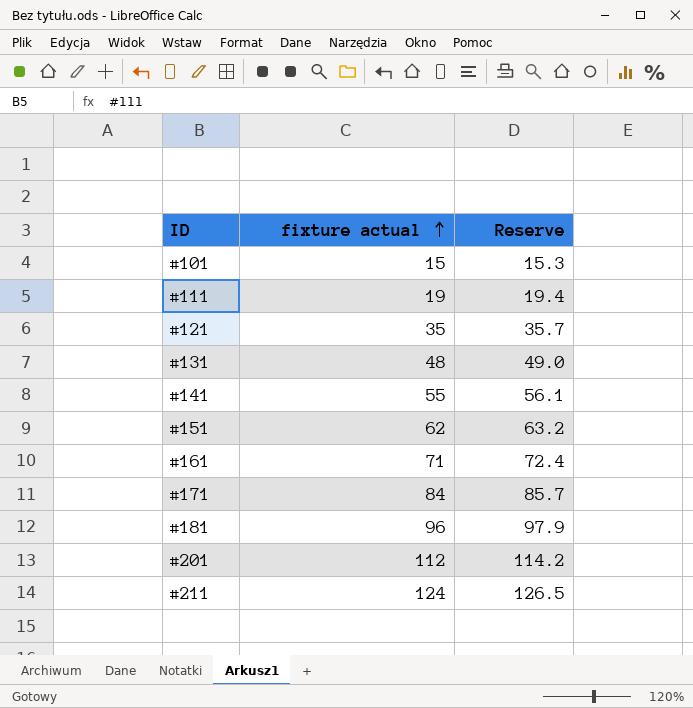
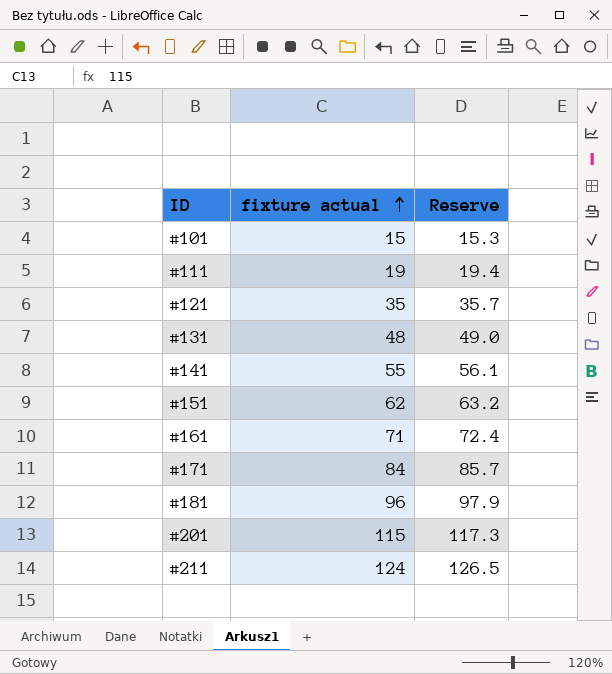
#201 | fixture actual: 112 -> 115
#201 | Reserve: 114.2 -> 117.3

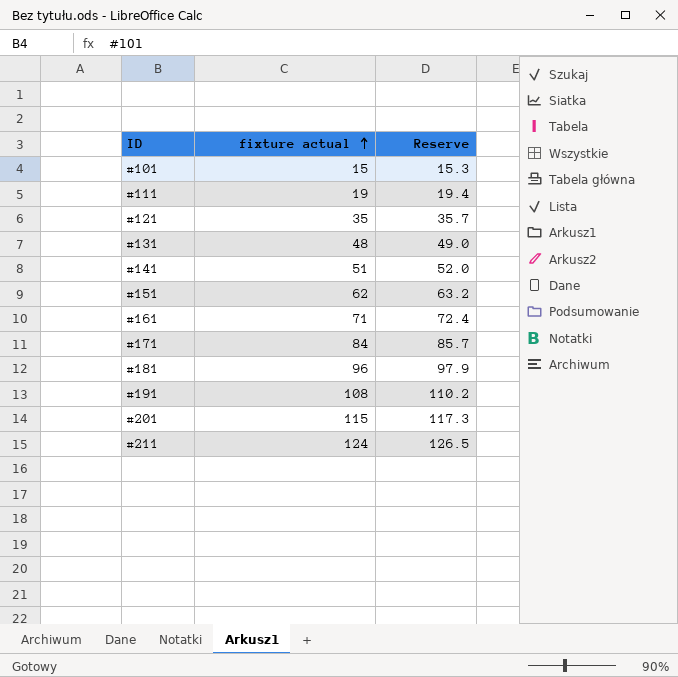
#141 | fixture actual: 55 -> 51
#141 | Reserve: 56.1 -> 52.0
row #191: none -> 108 | 110.2

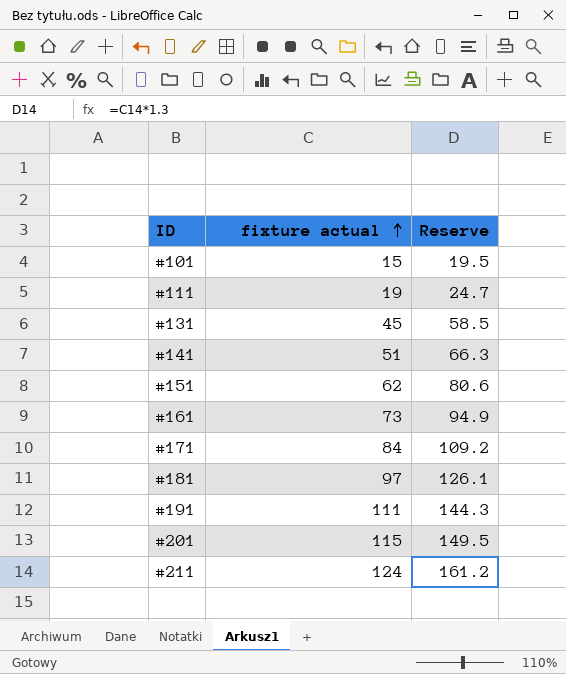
column Reserve | formula: [fixture actual] * 1.02 -> [fixture actual] * 1.3
row #121: 35 | 35.7 -> none
#131 | fixture actual: 48 -> 45
#161 | fixture actual: 71 -> 73
#181 | fixture actual: 96 -> 97
#191 | fixture actual: 108 -> 111

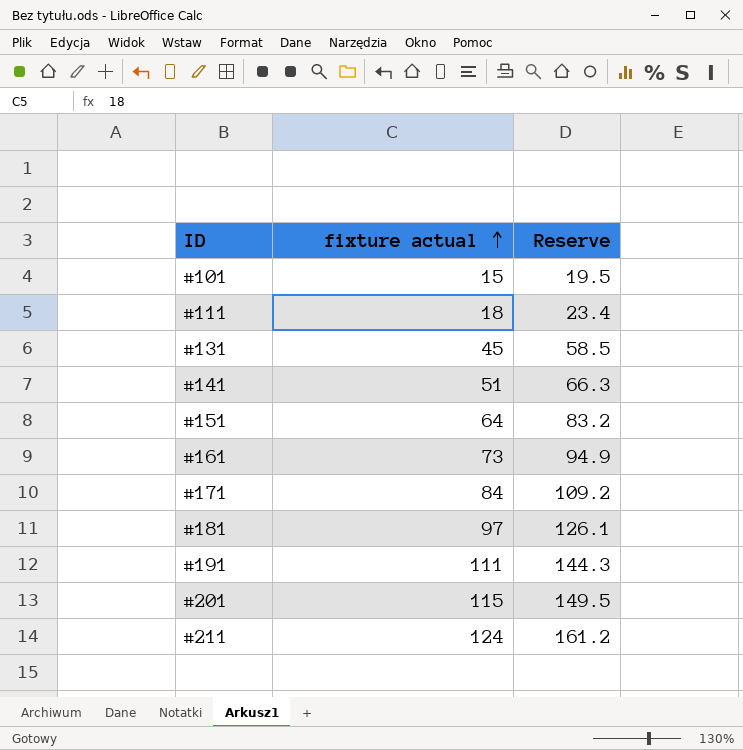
#111 | fixture actual: 19 -> 18
#111 | Reserve: 24.7 -> 23.4
#151 | fixture actual: 62 -> 64
#151 | Reserve: 80.6 -> 83.2

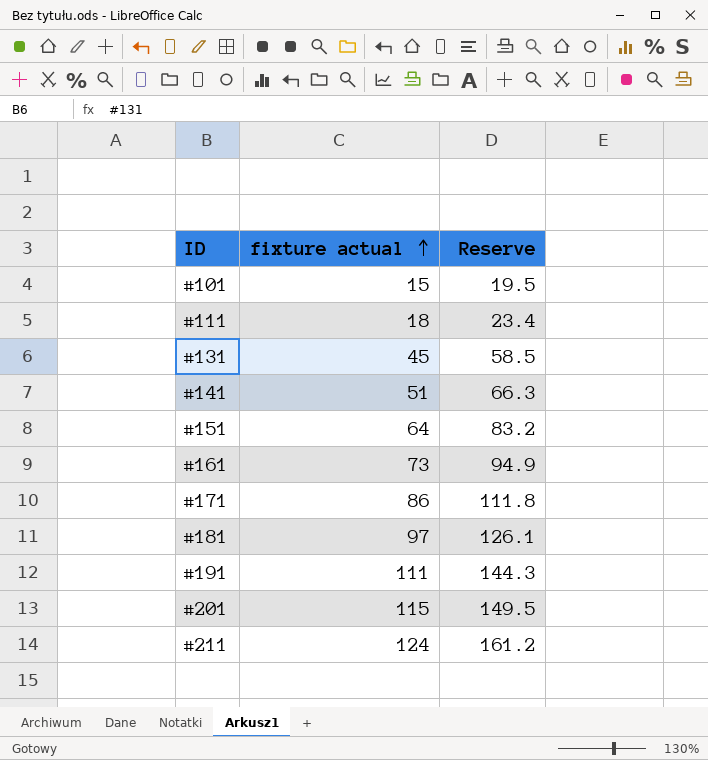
#171 | fixture actual: 84 -> 86
#171 | Reserve: 109.2 -> 111.8

